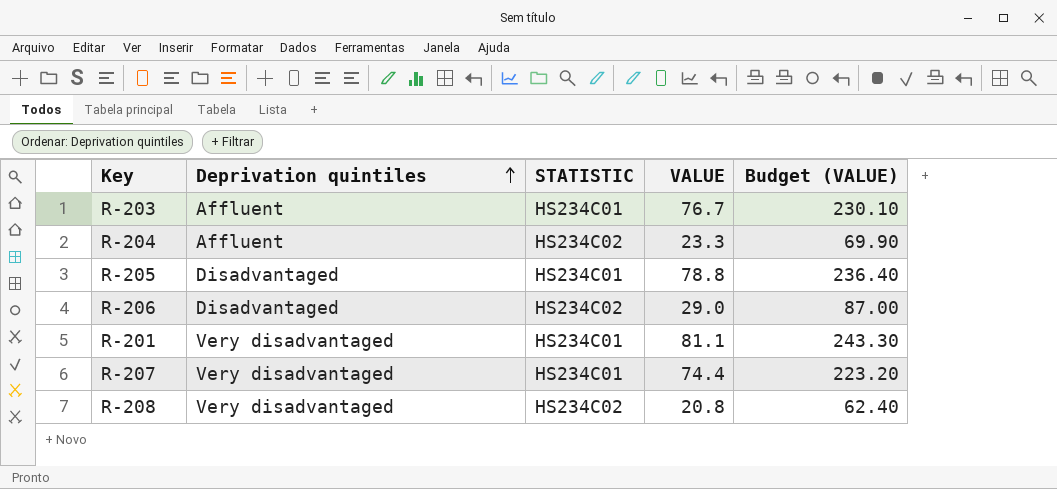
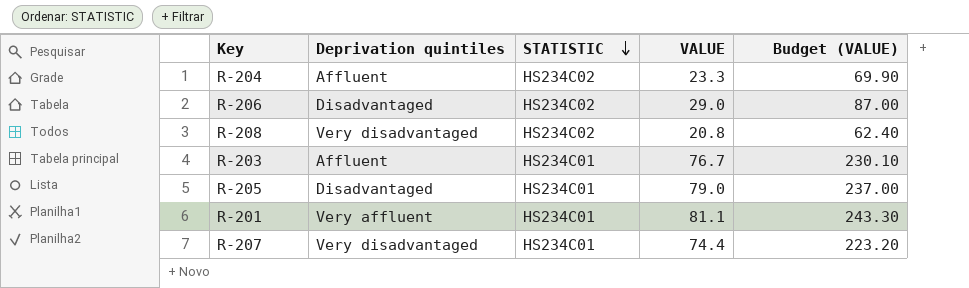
row order: Deprivation quintiles ascending -> STATISTIC descending
R-205 | VALUE: 78.8 -> 79.0
R-205 | Budget (VALUE): 236.40 -> 237.00
R-201 | Deprivation quintiles: Very disadvantaged -> Very affluent

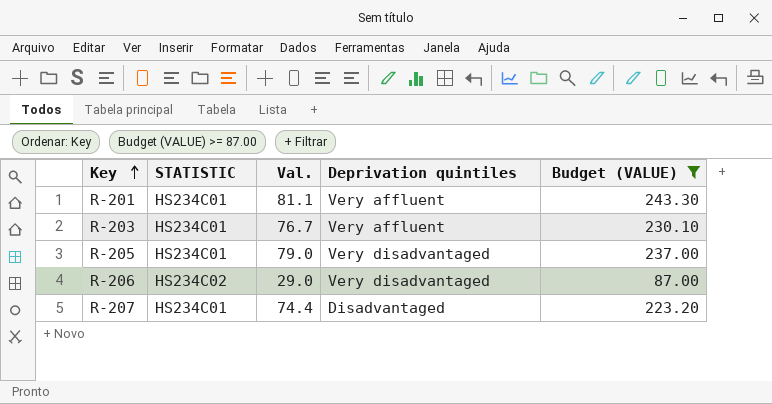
filter: none -> Budget (VALUE) >= 87.00
row order: STATISTIC descending -> Key ascending
column name: VALUE -> Val.
column Deprivation quintiles | position: 2 -> 4
R-203 | Deprivation quintiles: Affluent -> Very affluent
R-205 | Deprivation quintiles: Disadvantaged -> Very disadvantaged
R-206 | Deprivation quintiles: Disadvantaged -> Very disadvantaged
R-207 | Deprivation quintiles: Very disadvantaged -> Disadvantaged

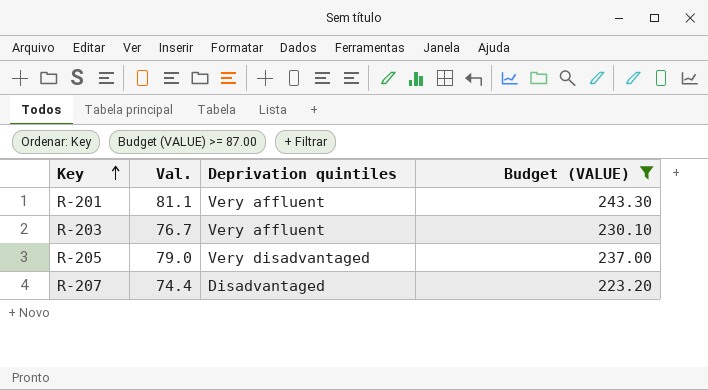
column STATISTIC | position: 2 -> none
row R-206: HS234C02 | 29.0 | Very disadvantaged | 87.00 -> none

